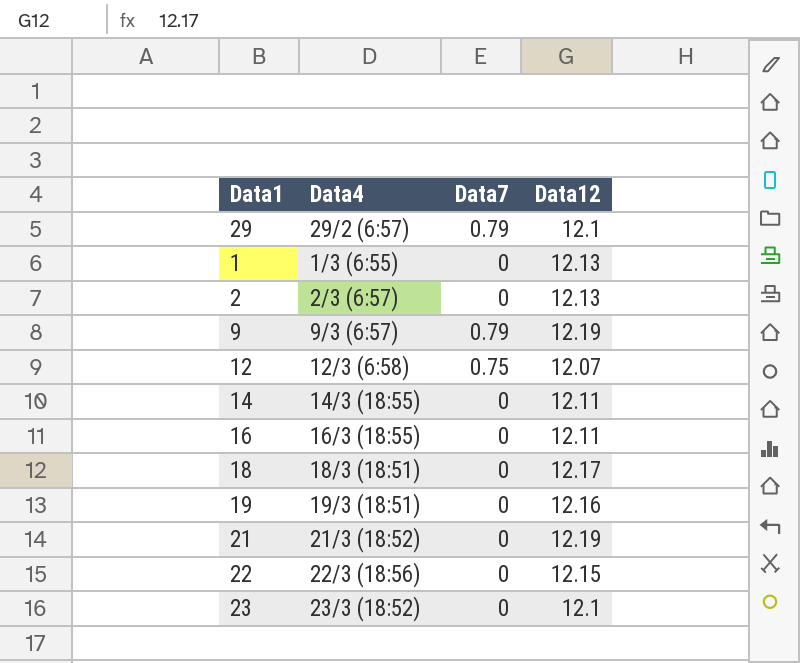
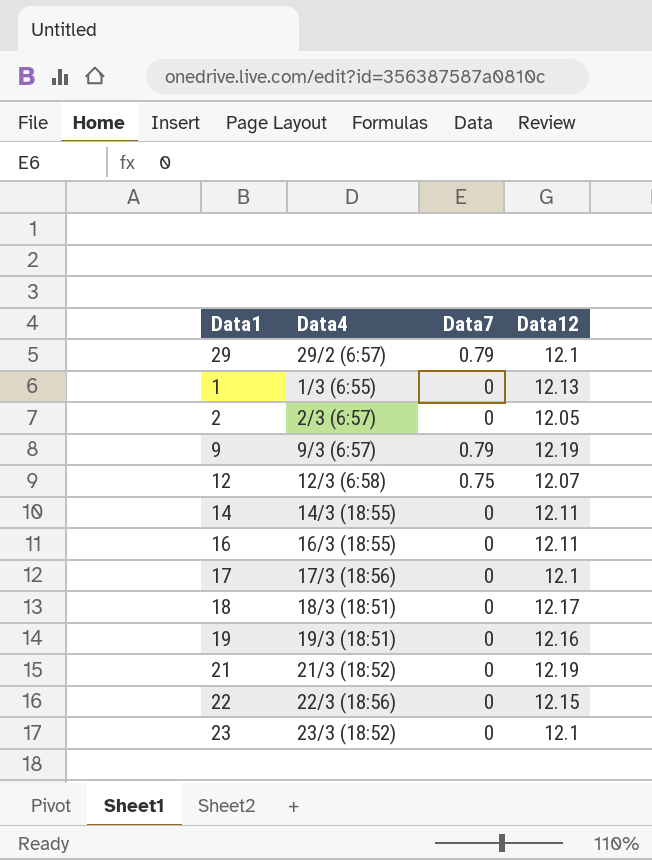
2 | Data12: 12.13 -> 12.05
row 17: none -> 17/3 (18:56) | 0 | 12.1

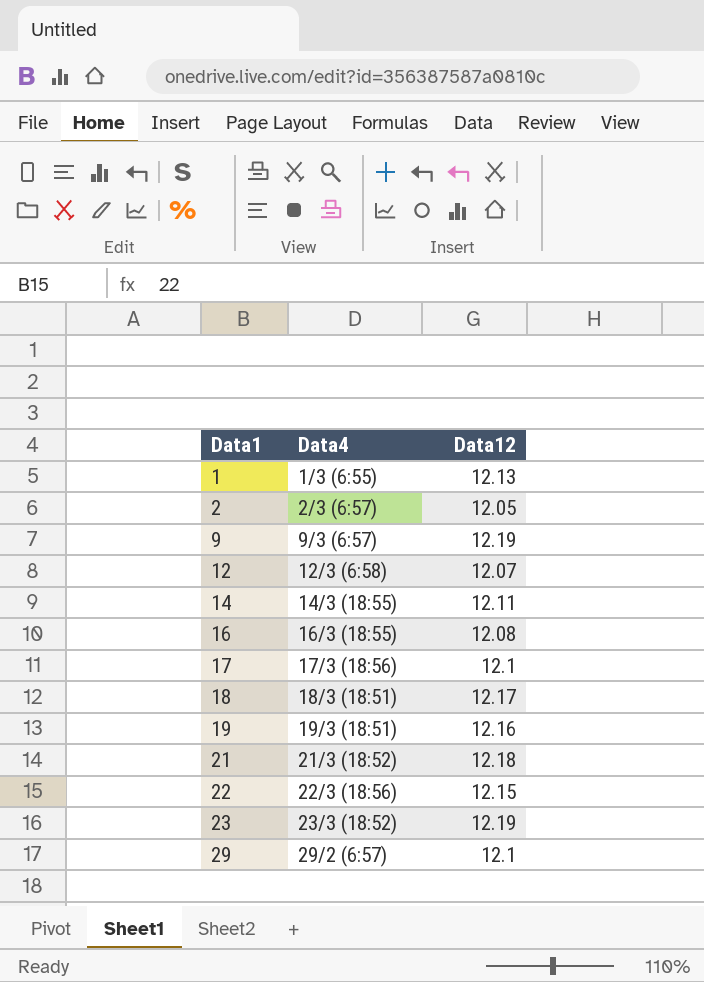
row order: none -> Data1 ascending
column Data7 | position: 3 -> none
16 | Data12: 12.11 -> 12.08
21 | Data12: 12.19 -> 12.18
23 | Data12: 12.1 -> 12.19

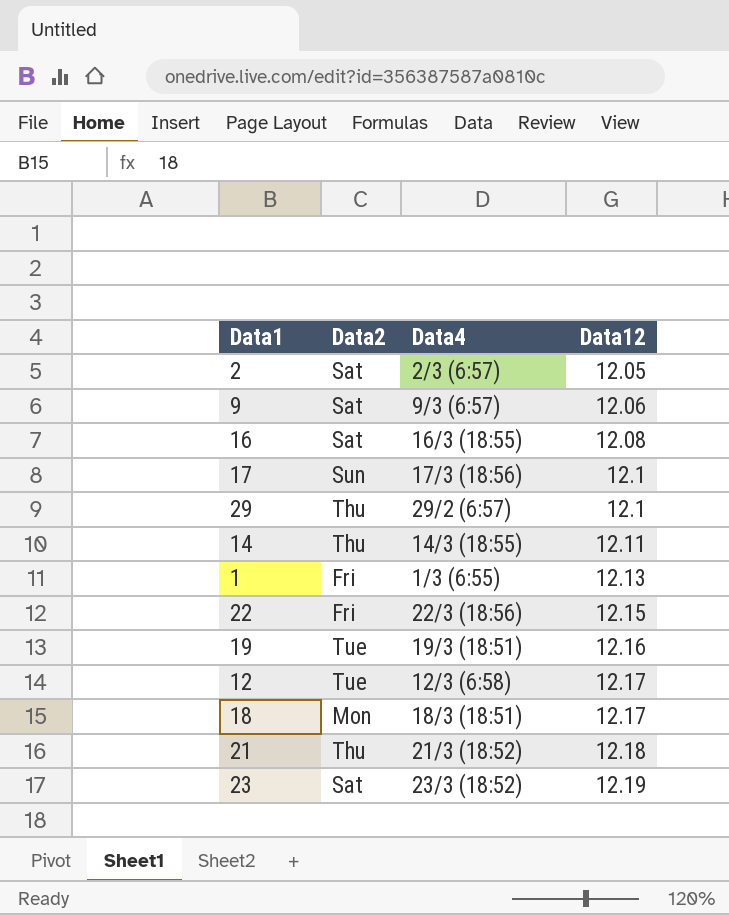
row order: Data1 ascending -> Data12 ascending
column Data2 | position: none -> 2
9 | Data12: 12.19 -> 12.06
12 | Data12: 12.07 -> 12.17

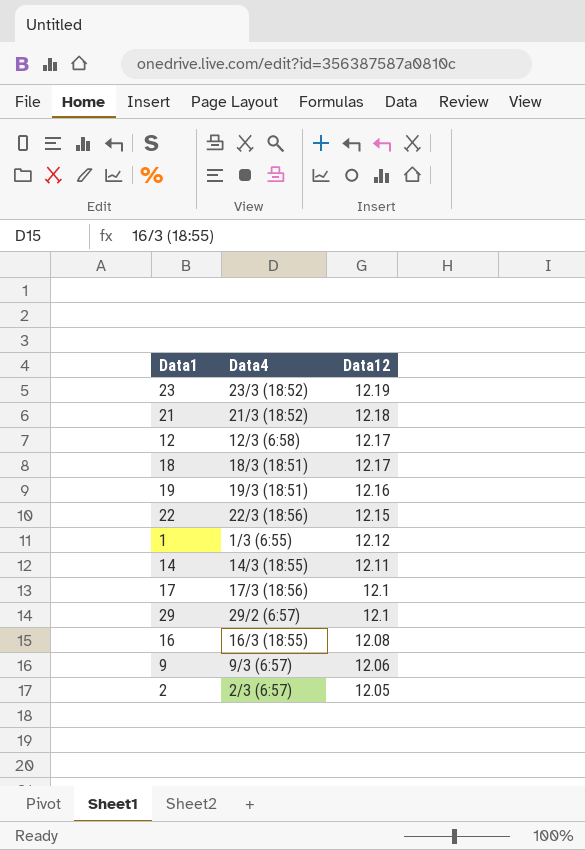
row order: Data12 ascending -> Data12 descending
column Data2 | position: 2 -> none
1 | Data12: 12.13 -> 12.12

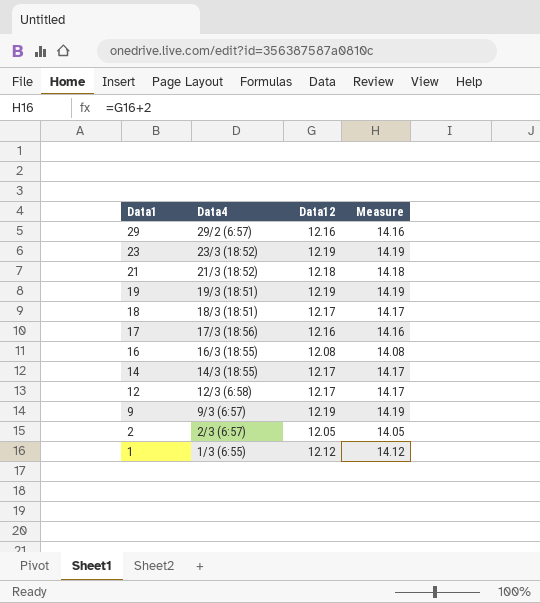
row order: Data12 descending -> Data1 descending
column Measure | formula: none -> [Data12] + 2
row 22: 22/3 (18:56) | 12.15 -> none
29 | Data12: 12.1 -> 12.16
19 | Data12: 12.16 -> 12.19
17 | Data12: 12.1 -> 12.16
14 | Data12: 12.11 -> 12.17
9 | Data12: 12.06 -> 12.19

